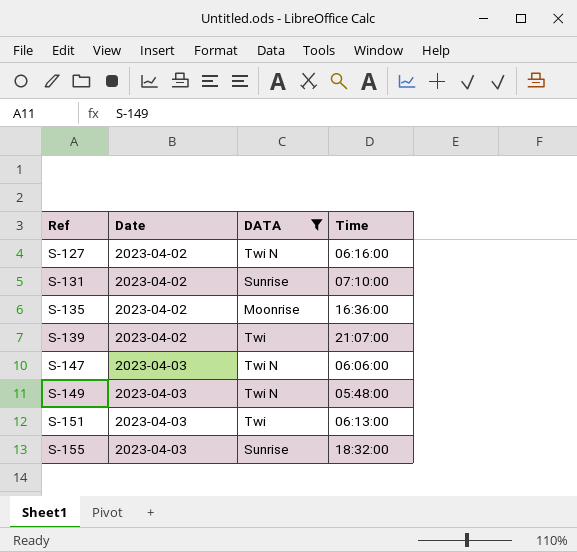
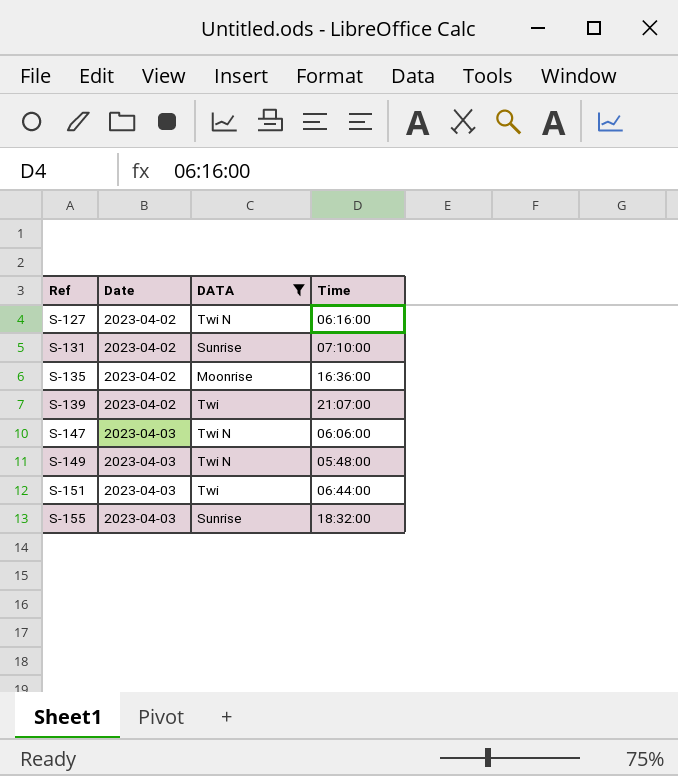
S-151 | Time: 06:13:00 -> 06:44:00

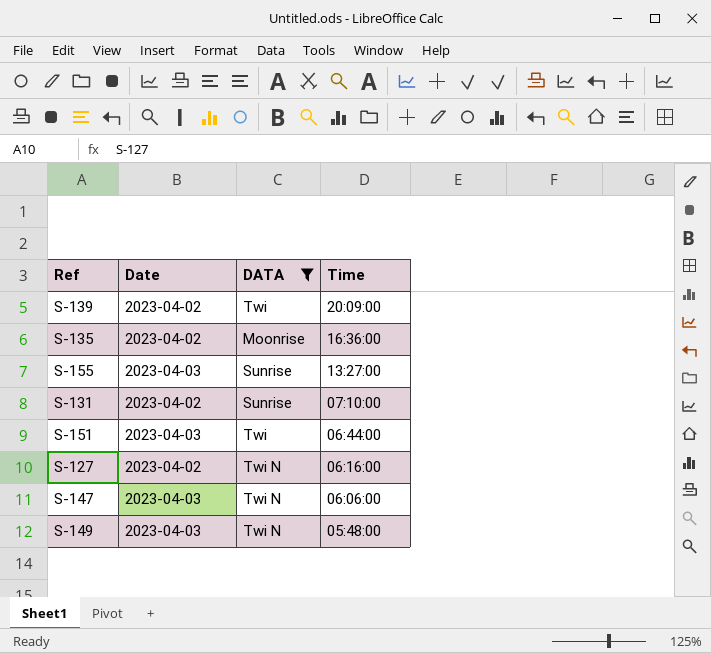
row order: Ref ascending -> Time descending
S-139 | Time: 21:07:00 -> 20:09:00
S-155 | Time: 18:32:00 -> 13:27:00

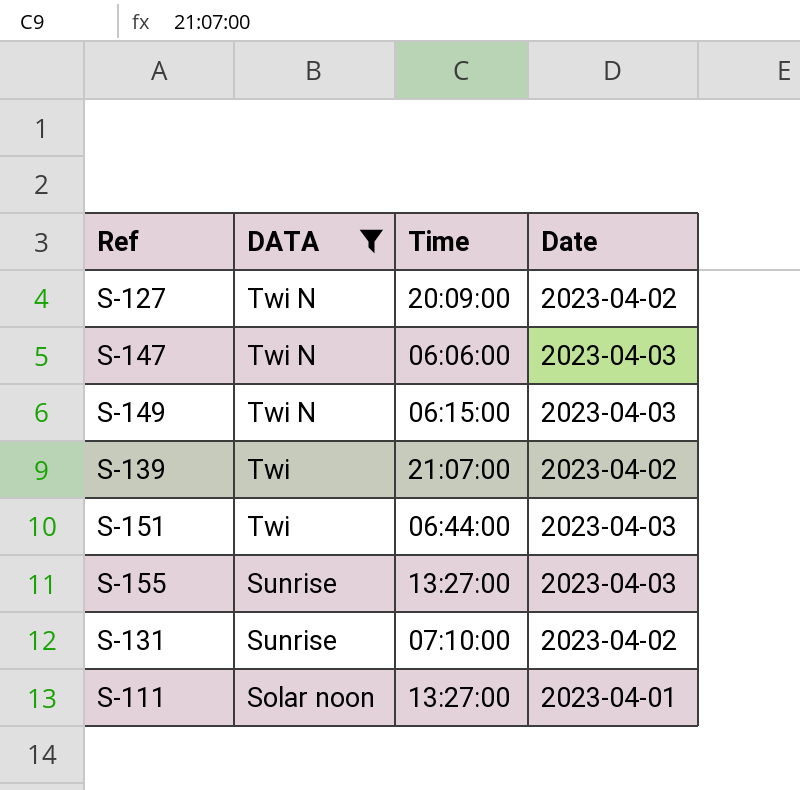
row order: Time descending -> DATA descending
column Date | position: 2 -> 4
row S-135: 2023-04-02 | Moonrise | 16:36:00 -> none
S-127 | Time: 06:16:00 -> 20:09:00
S-149 | Time: 05:48:00 -> 06:15:00
S-139 | Time: 20:09:00 -> 21:07:00
row S-111: none -> Solar noon | 13:27:00 | 2023-04-01

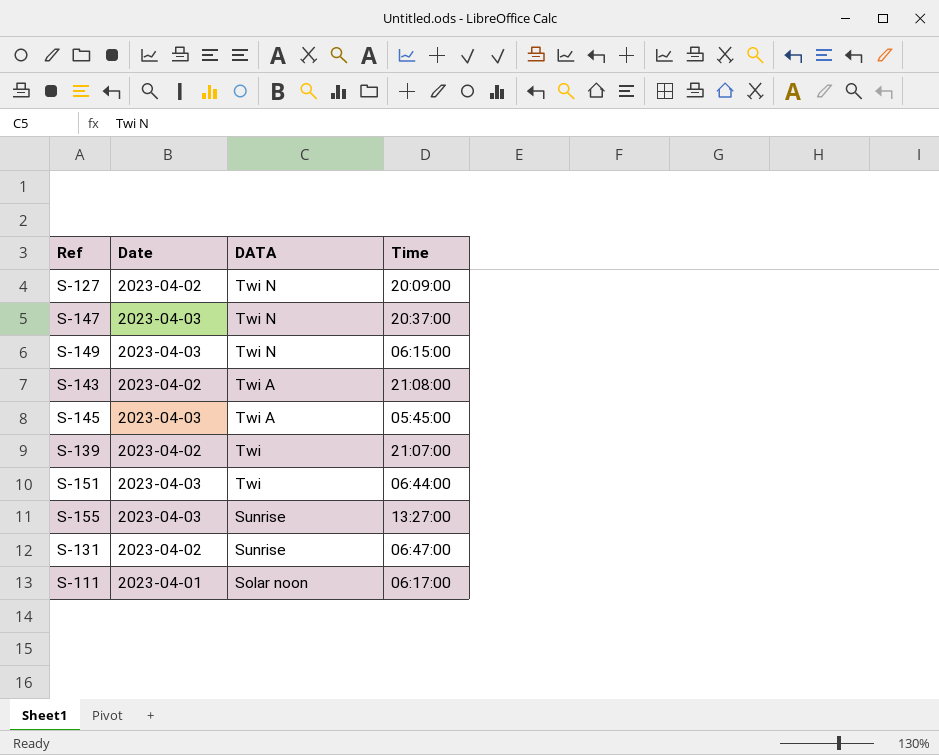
filter: DATA != Twi A -> none
column Date | position: 4 -> 2
S-147 | Time: 06:06:00 -> 20:37:00
S-131 | Time: 07:10:00 -> 06:47:00
S-111 | Time: 13:27:00 -> 06:17:00

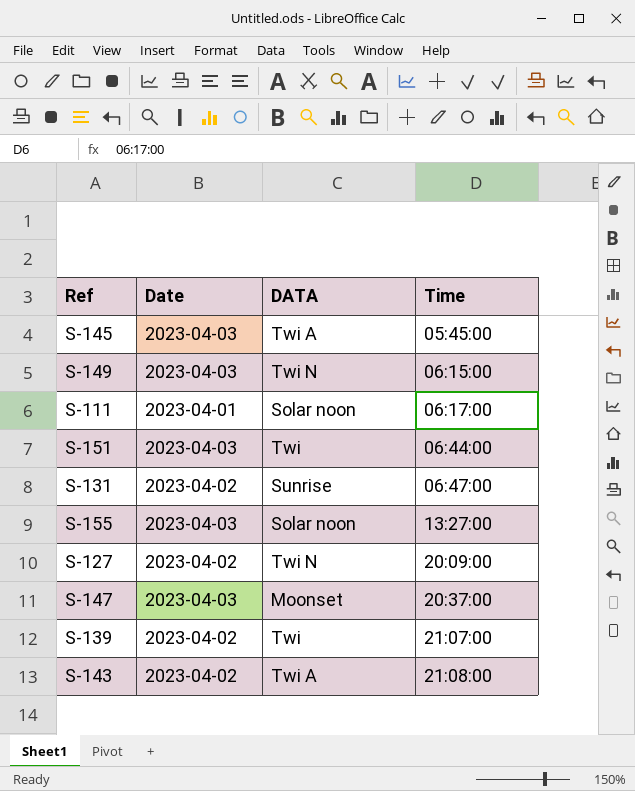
row order: DATA descending -> Time ascending
S-155 | DATA: Sunrise -> Solar noon
S-147 | DATA: Twi N -> Moonset

